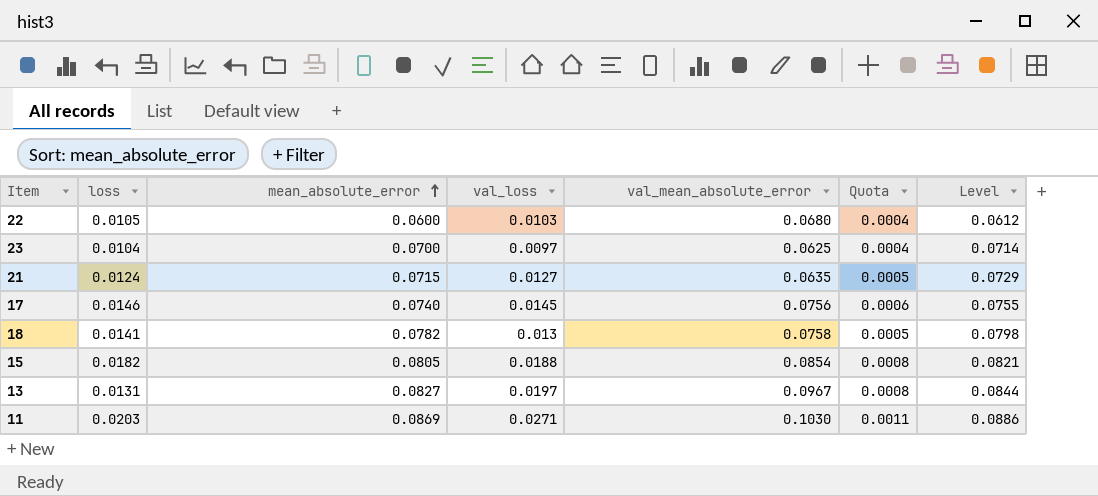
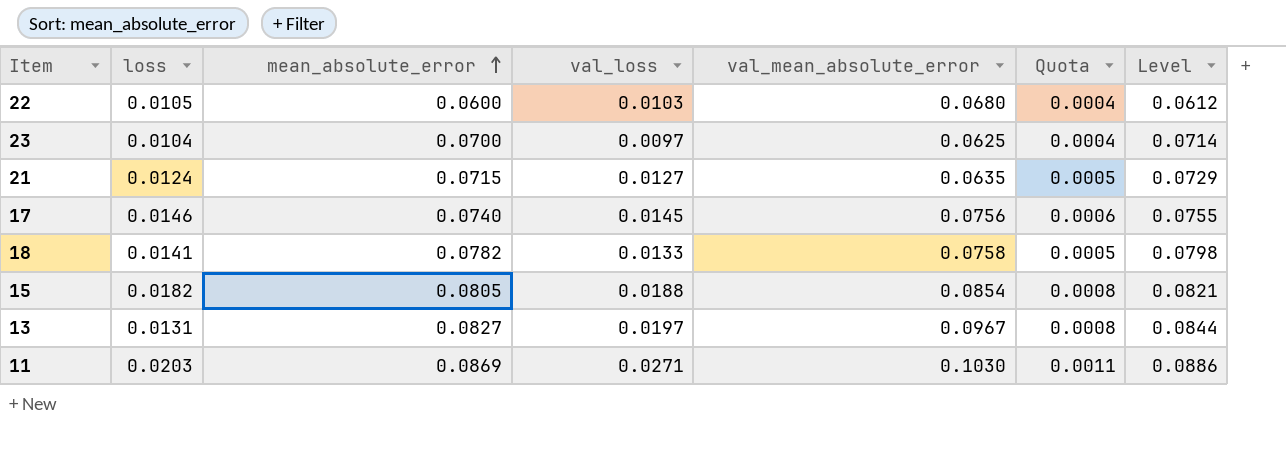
18 | val_loss: 0.013 -> 0.0133

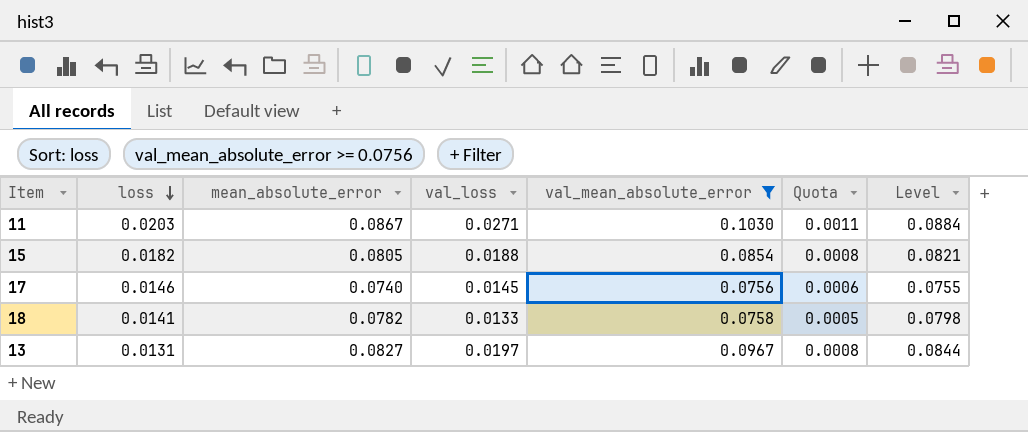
filter: none -> val_mean_absolute_error >= 0.0756
row order: mean_absolute_error ascending -> loss descending
11 | mean_absolute_error: 0.0869 -> 0.0867
11 | Level: 0.0886 -> 0.0884

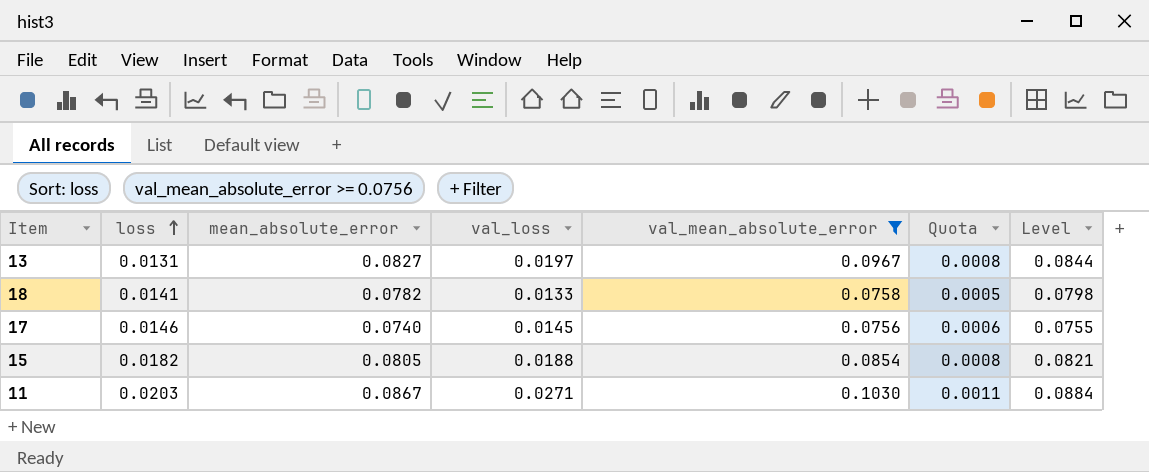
row order: loss descending -> loss ascending

